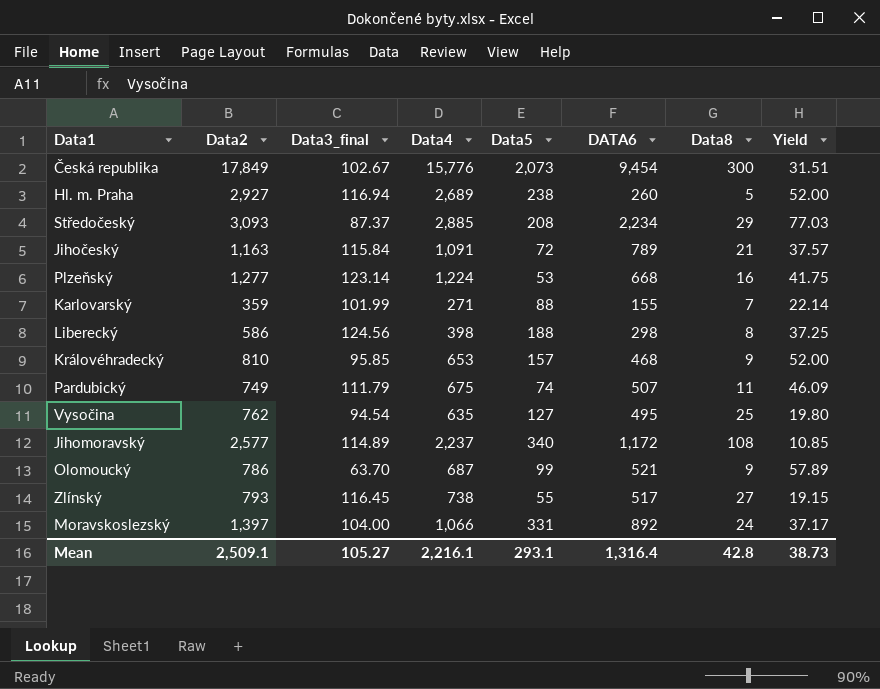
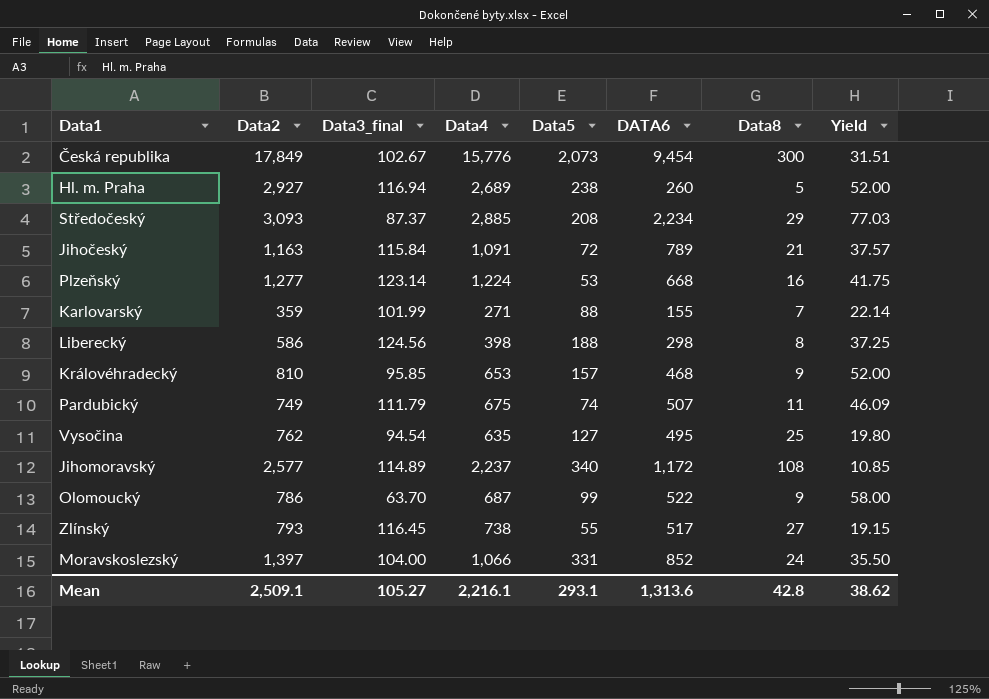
Olomoucký | DATA6: 521 -> 522
Olomoucký | Yield: 57.89 -> 58.00
Moravskoslezský | DATA6: 892 -> 852
Moravskoslezský | Yield: 37.17 -> 35.50
Mean | DATA6: 1,316.4 -> 1,313.6
Mean | Yield: 38.73 -> 38.62

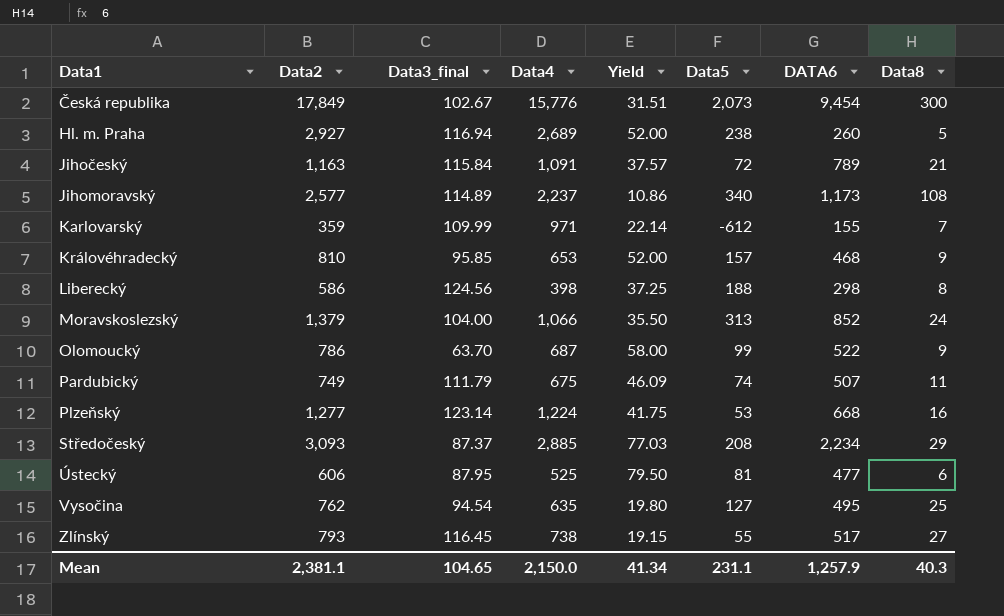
row order: none -> Data1 ascending
column Yield | position: 8 -> 5
Jihomoravský | Yield: 10.85 -> 10.86
Jihomoravský | DATA6: 1,172 -> 1,173
Karlovarský | Data3_final: 101.99 -> 109.99
Karlovarský | Data4: 271 -> 971
Karlovarský | Data5: 88 -> -612
Moravskoslezský | Data2: 1,397 -> 1,379
Moravskoslezský | Data5: 331 -> 313
row Ústecký: none -> 606 | 87.95 | 525 | 79.50 | 81 | 477 | 6
Mean | Data2: 2,509.1 -> 2,381.1
Mean | Data3_final: 105.27 -> 104.65
Mean | Data4: 2,216.1 -> 2,150.0
Mean | Yield: 38.62 -> 41.34
Mean | Data5: 293.1 -> 231.1
Mean | DATA6: 1,313.6 -> 1,257.9
Mean | Data8: 42.8 -> 40.3

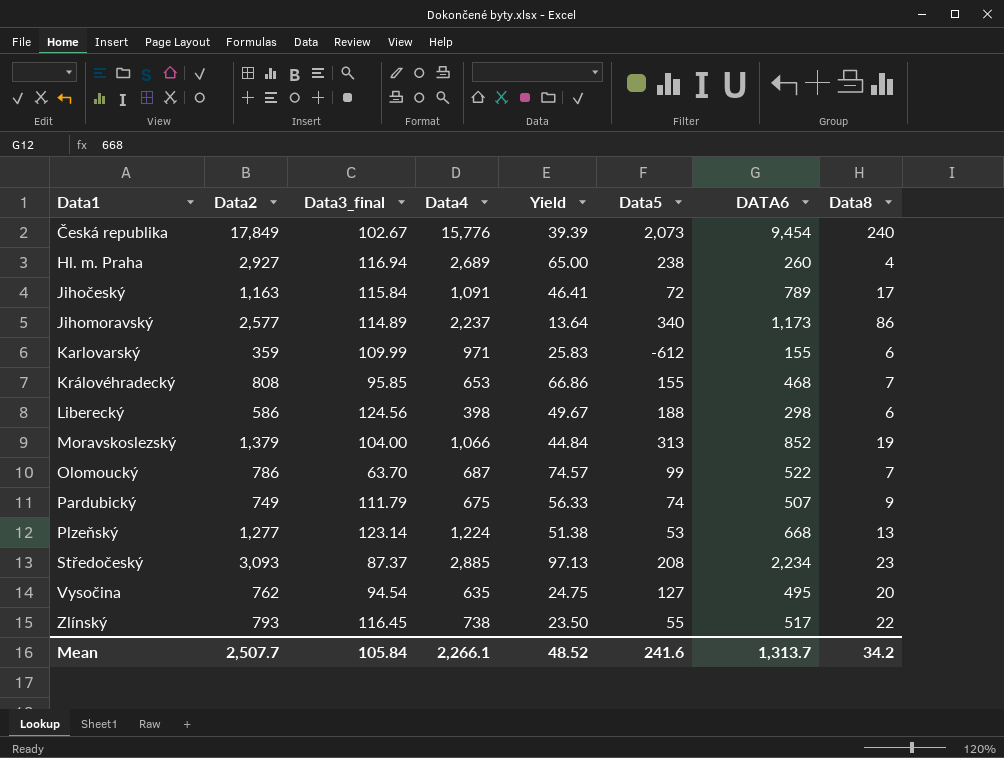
row Ústecký: 606 | 87.95 | 525 | 79.50 | 81 | 477 | 6 -> none
Česká republika | Yield: 31.51 -> 39.39
Česká republika | Data8: 300 -> 240
Hl. m. Praha | Yield: 52.00 -> 65.00
Hl. m. Praha | Data8: 5 -> 4
Jihočeský | Yield: 37.57 -> 46.41
Jihočeský | Data8: 21 -> 17
Jihomoravský | Yield: 10.86 -> 13.64
Jihomoravský | Data8: 108 -> 86
Karlovarský | Yield: 22.14 -> 25.83
Karlovarský | Data8: 7 -> 6
Královéhradecký | Data2: 810 -> 808
Královéhradecký | Yield: 52.00 -> 66.86
Královéhradecký | Data5: 157 -> 155
Královéhradecký | Data8: 9 -> 7
Liberecký | Yield: 37.25 -> 49.67
Liberecký | Data8: 8 -> 6
Moravskoslezský | Yield: 35.50 -> 44.84
Moravskoslezský | Data8: 24 -> 19
Olomoucký | Yield: 58.00 -> 74.57
Olomoucký | Data8: 9 -> 7
Pardubický | Yield: 46.09 -> 56.33
Pardubický | Data8: 11 -> 9
Plzeňský | Yield: 41.75 -> 51.38
Plzeňský | Data8: 16 -> 13
Středočeský | Yield: 77.03 -> 97.13
Středočeský | Data8: 29 -> 23
Vysočina | Yield: 19.80 -> 24.75
Vysočina | Data8: 25 -> 20
Zlínský | Yield: 19.15 -> 23.50
Zlínský | Data8: 27 -> 22
Mean | Data2: 2,381.1 -> 2,507.7
Mean | Data3_final: 104.65 -> 105.84
Mean | Data4: 2,150.0 -> 2,266.1
Mean | Yield: 41.34 -> 48.52
Mean | Data5: 231.1 -> 241.6
Mean | DATA6: 1,257.9 -> 1,313.7
Mean | Data8: 40.3 -> 34.2

